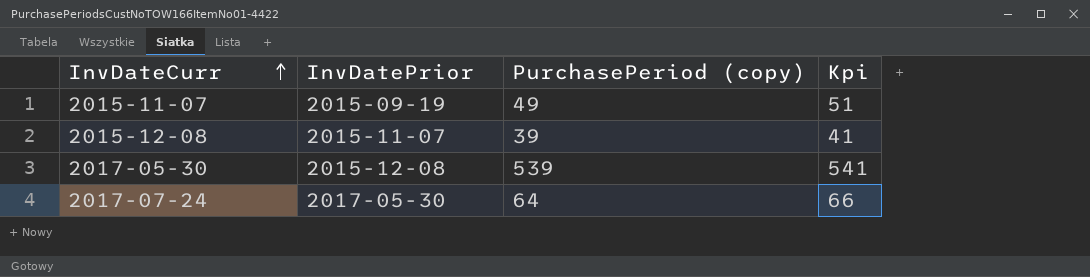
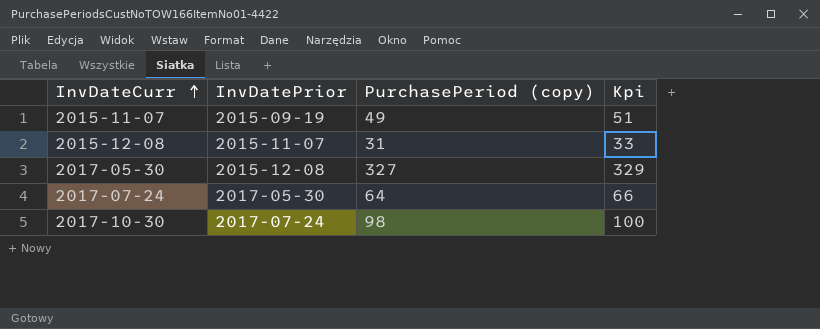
2015-12-08 | PurchasePeriod (copy): 39 -> 31
2015-12-08 | Kpi: 41 -> 33
2017-05-30 | PurchasePeriod (copy): 539 -> 327
2017-05-30 | Kpi: 541 -> 329
row 2017-10-30: none -> 2017-07-24 | 98 | 100

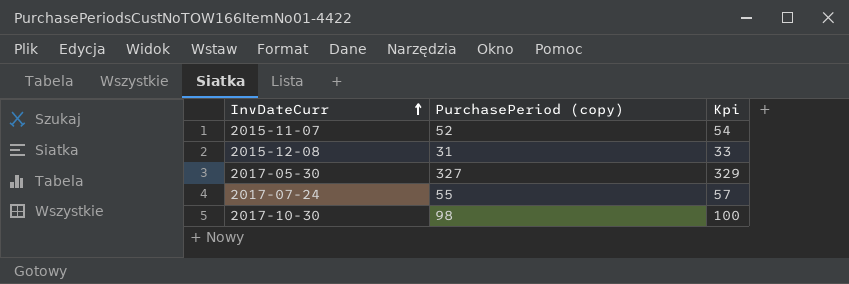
column InvDatePrior | position: 2 -> none
2015-11-07 | PurchasePeriod (copy): 49 -> 52
2015-11-07 | Kpi: 51 -> 54
2017-07-24 | PurchasePeriod (copy): 64 -> 55
2017-07-24 | Kpi: 66 -> 57

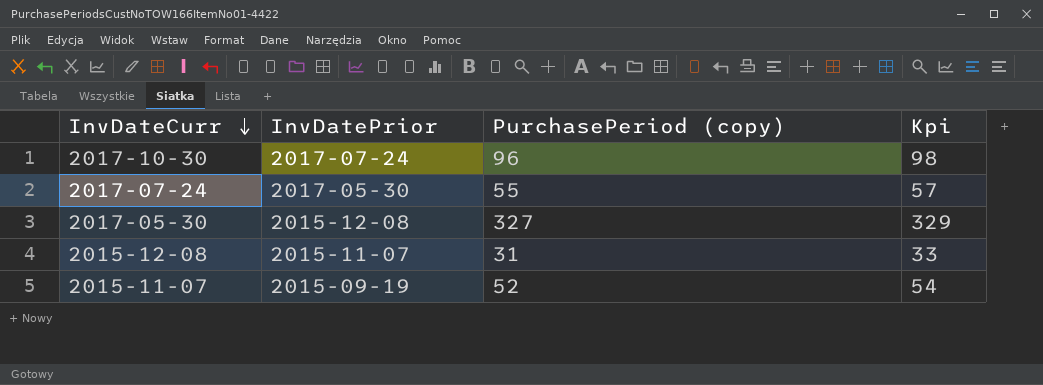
row order: InvDateCurr ascending -> InvDateCurr descending
column InvDatePrior | position: none -> 2
2017-10-30 | PurchasePeriod (copy): 98 -> 96
2017-10-30 | Kpi: 100 -> 98

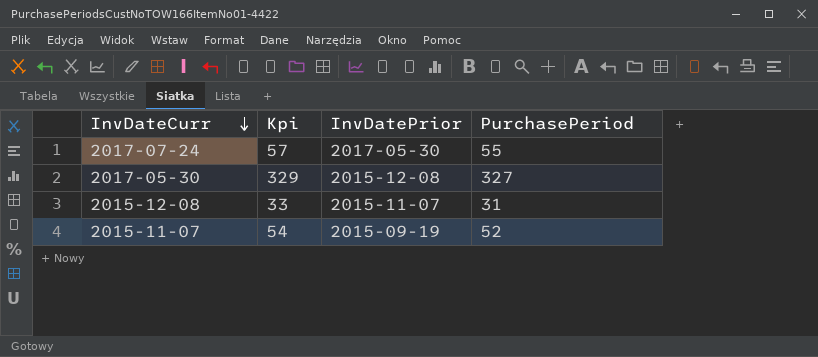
column Kpi | position: 4 -> 2
column name: PurchasePeriod (copy) -> PurchasePeriod
row 2017-10-30: 2017-07-24 | 96 | 98 -> none

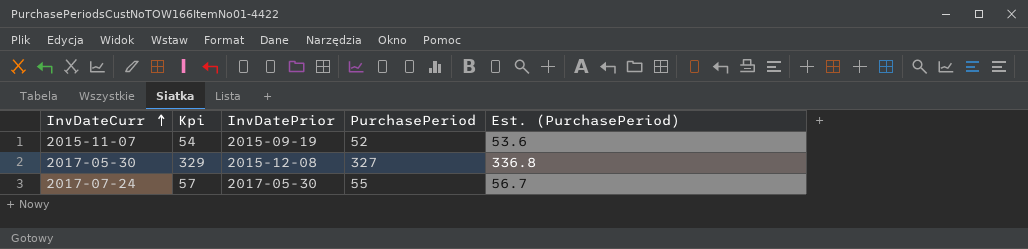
row order: InvDateCurr descending -> InvDateCurr ascending
column Est. (PurchasePeriod) | formula: none -> [PurchasePeriod] * 1.03
row 2015-12-08: 33 | 2015-11-07 | 31 -> none

